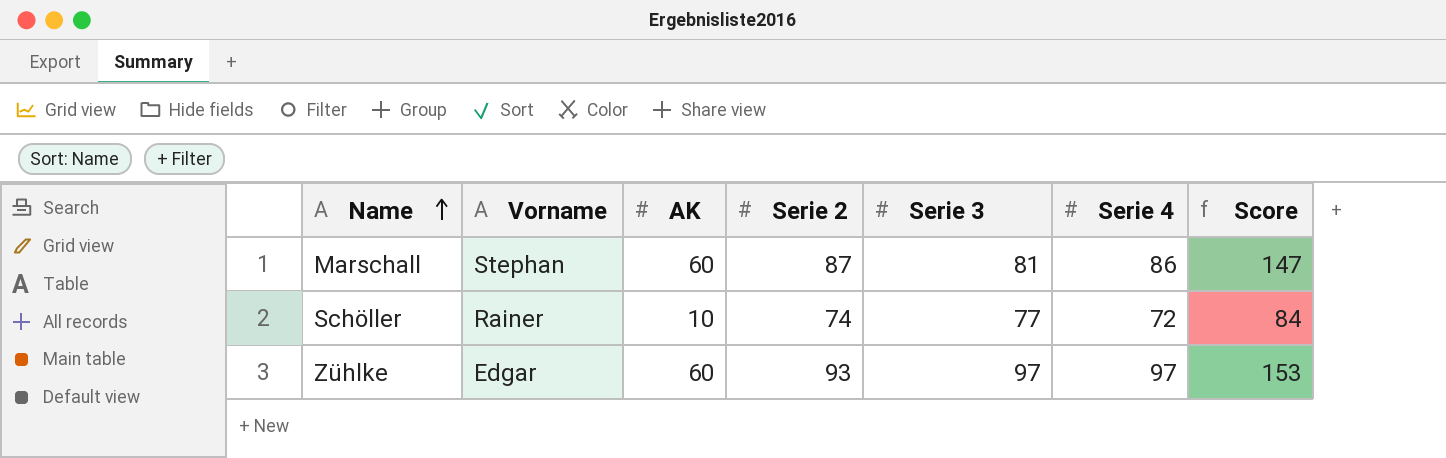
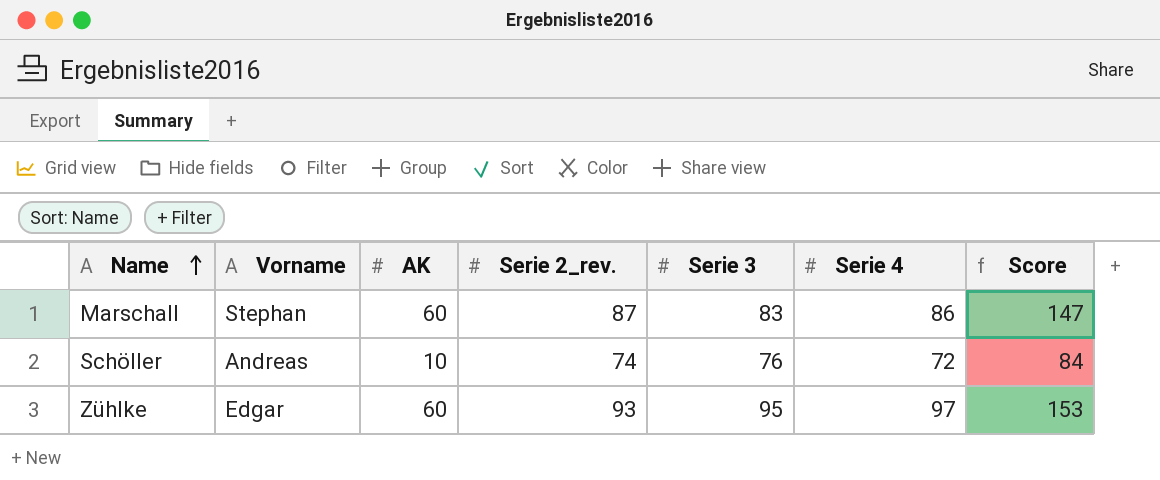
column name: Serie 2 -> Serie 2_rev.
Marschall | Serie 3: 81 -> 83
Schöller | Vorname: Rainer -> Andreas
Schöller | Serie 3: 77 -> 76
Zühlke | Serie 3: 97 -> 95

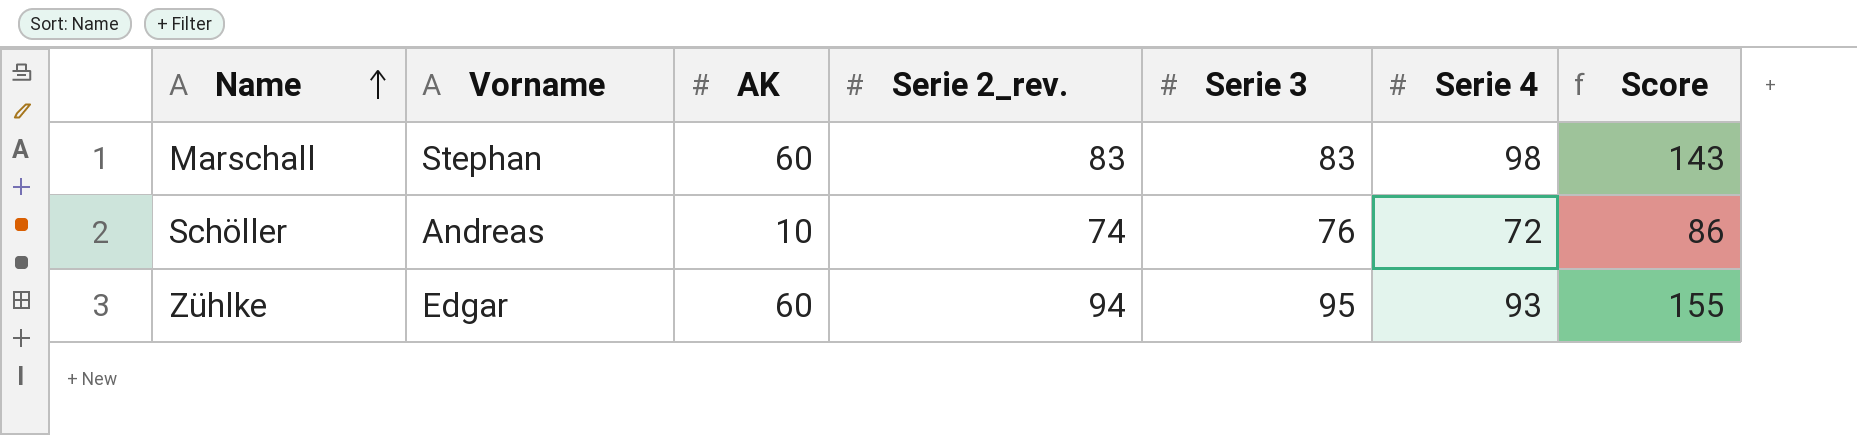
column Score | formula: [AK] + [Serie 2_rev.] -> [AK] + [Serie 3]
Marschall | Serie 2_rev.: 87 -> 83
Marschall | Serie 4: 86 -> 98
Zühlke | Serie 2_rev.: 93 -> 94
Zühlke | Serie 4: 97 -> 93

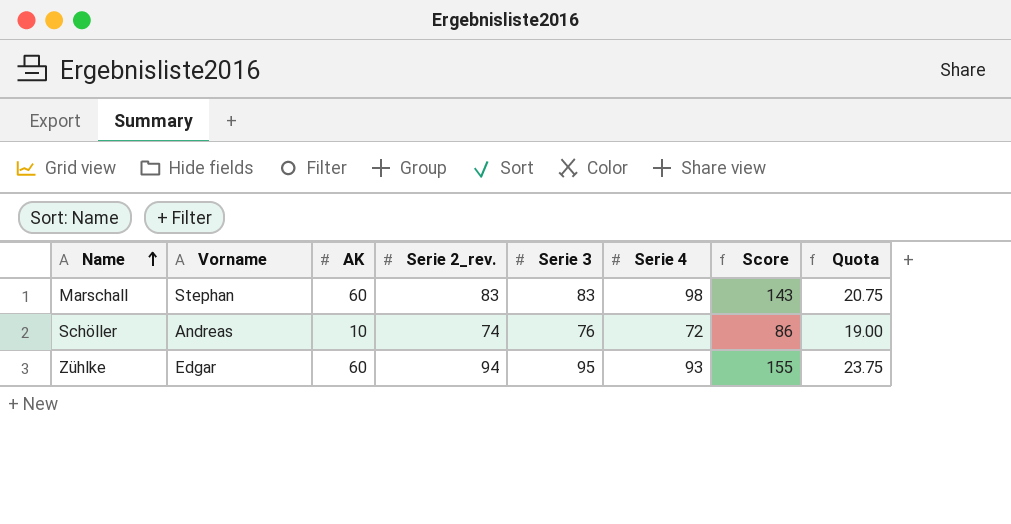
column Quota | formula: none -> [Serie 3] * 0.25

